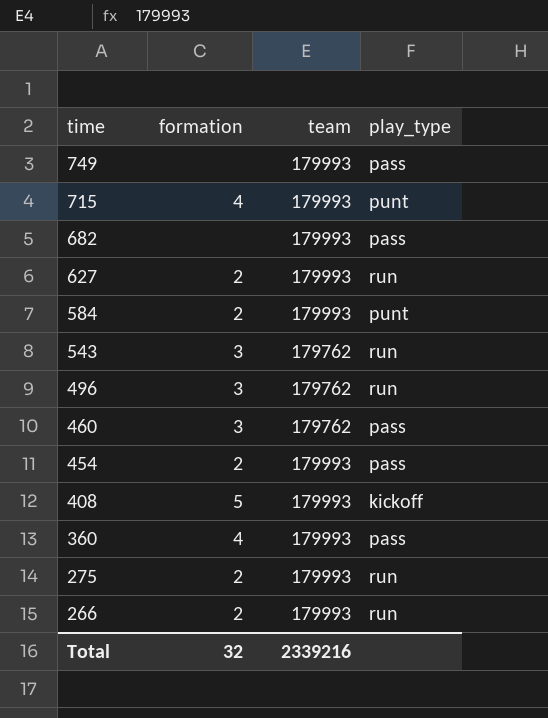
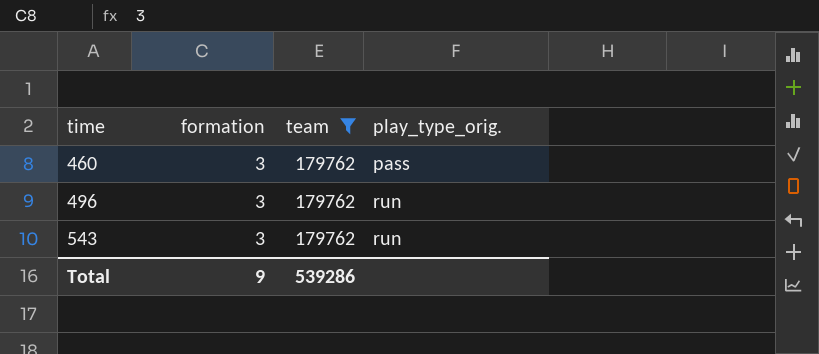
filter: none -> team = 179762
row order: time descending -> time ascending
column name: play_type -> play_type_orig.
Total | formation: 32 -> 9
Total | team: 2339216 -> 539286

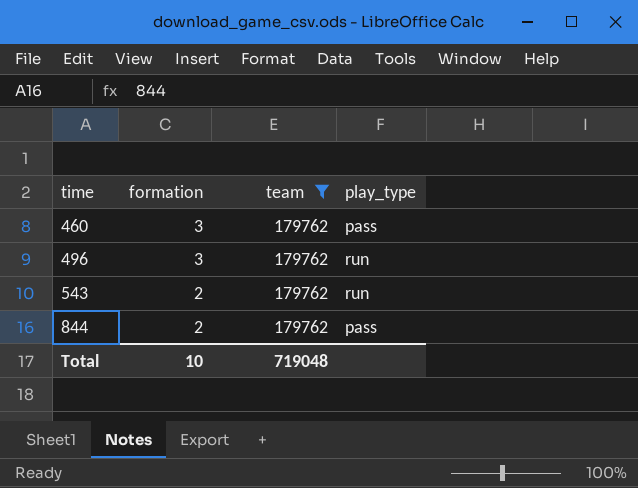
column name: play_type_orig. -> play_type
543 | formation: 3 -> 2
row 844: none -> 2 | 179762 | pass
Total | formation: 9 -> 10
Total | team: 539286 -> 719048

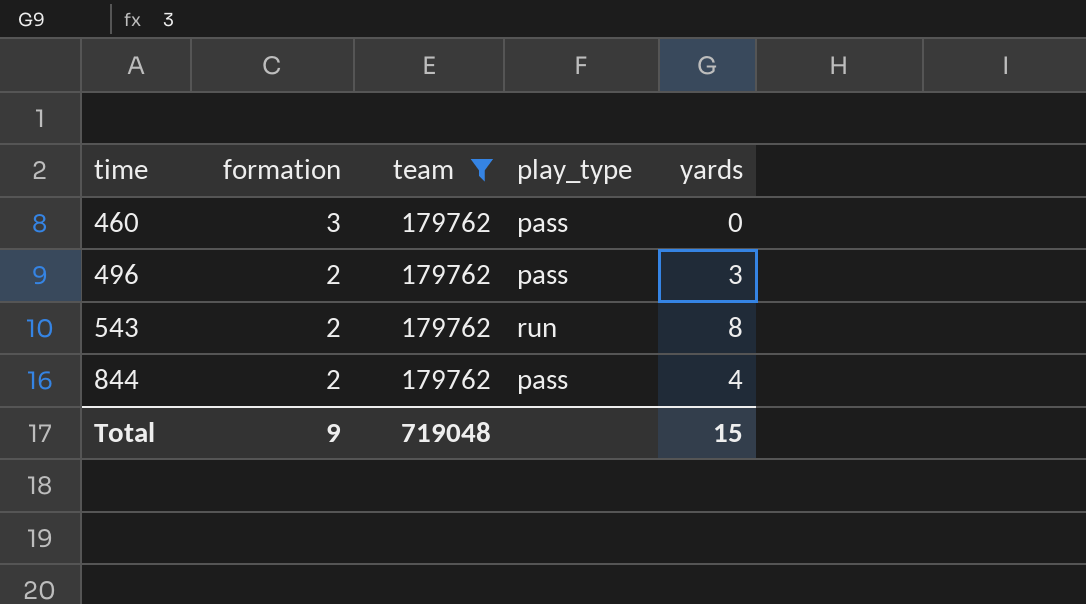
column yards | position: none -> 5
496 | formation: 3 -> 2
496 | play_type: run -> pass
Total | formation: 10 -> 9

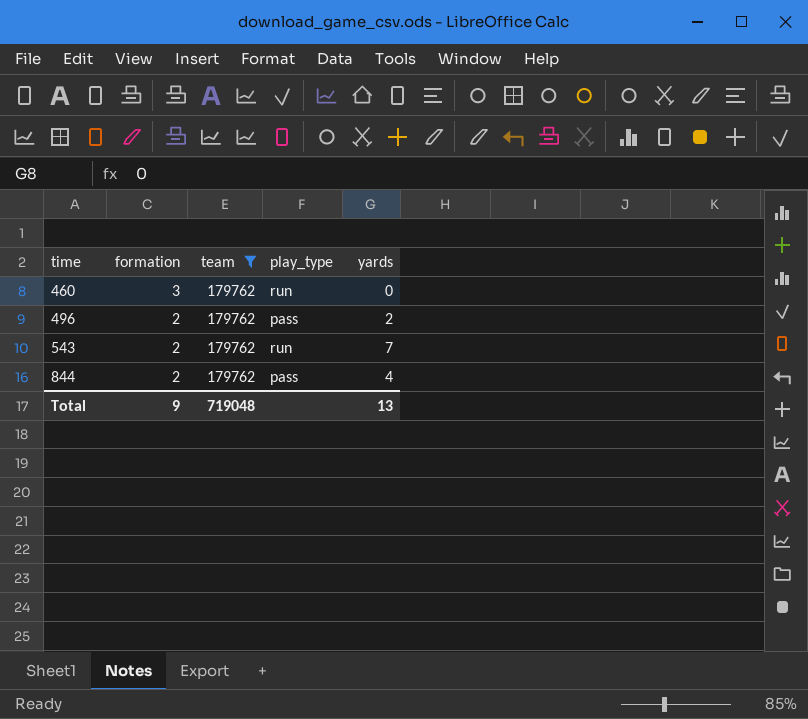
460 | play_type: pass -> run
496 | yards: 3 -> 2
543 | yards: 8 -> 7
Total | yards: 15 -> 13

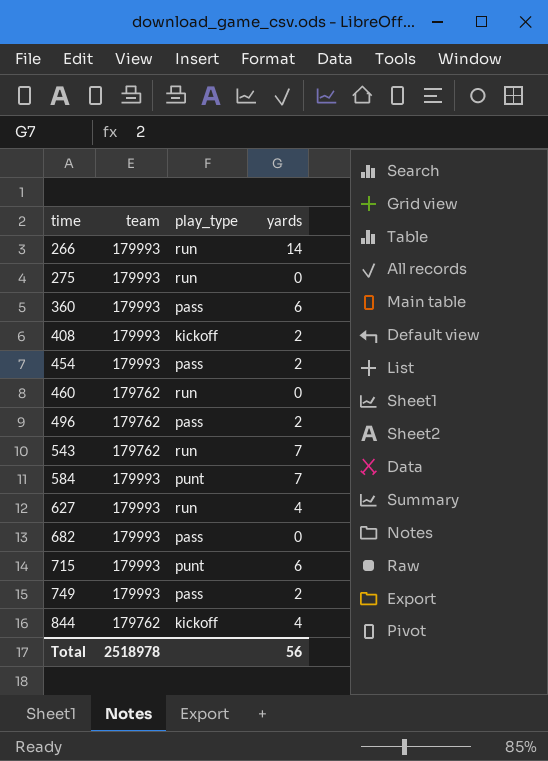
filter: team = 179762 -> none
column formation | position: 2 -> none
844 | play_type: pass -> kickoff
Total | team: 719048 -> 2518978
Total | yards: 13 -> 56

